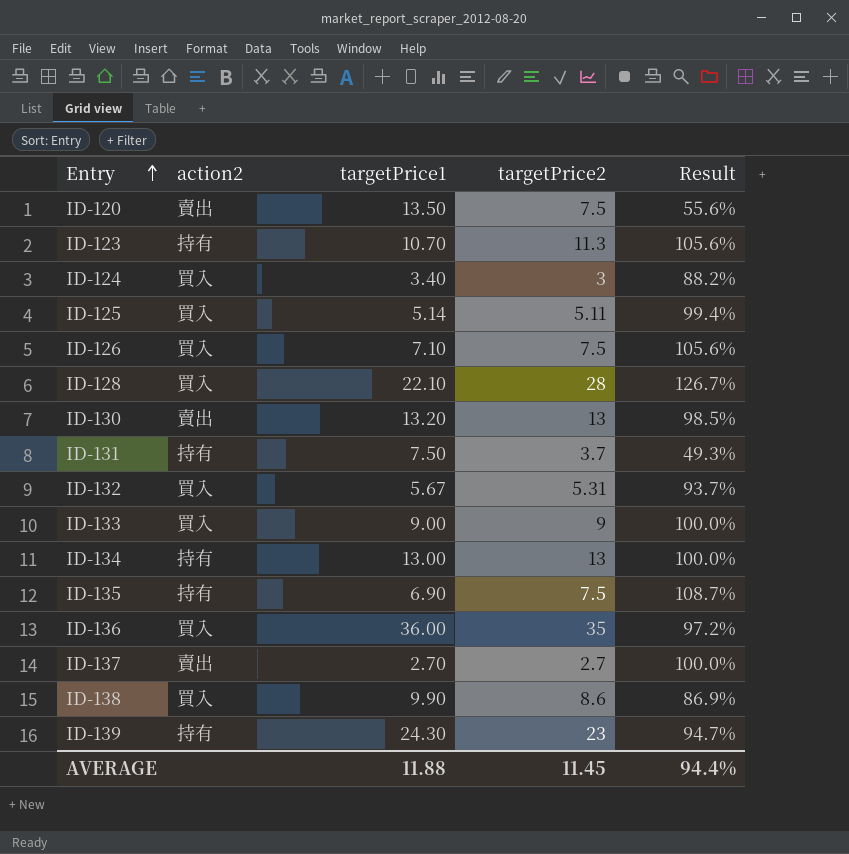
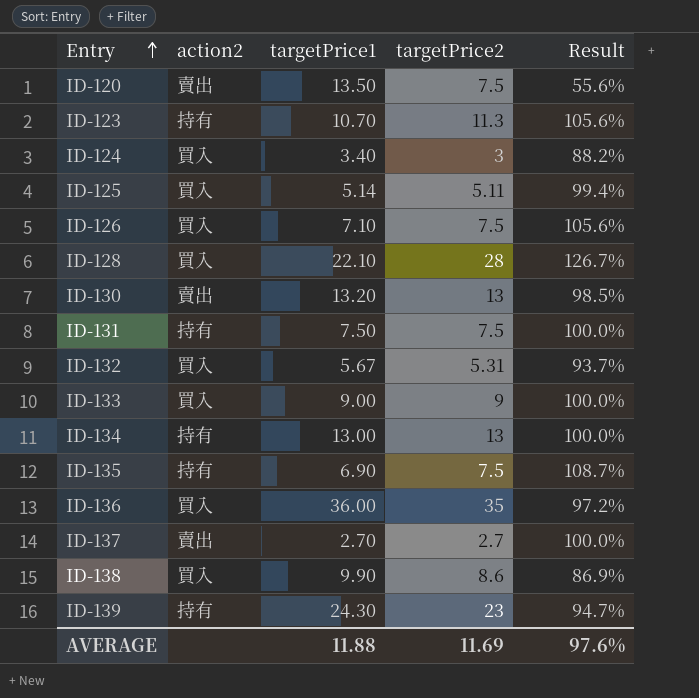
ID-131 | targetPrice2: 3.7 -> 7.5
ID-131 | Result: 49.3% -> 100.0%
AVERAGE | targetPrice2: 11.45 -> 11.69
AVERAGE | Result: 94.4% -> 97.6%

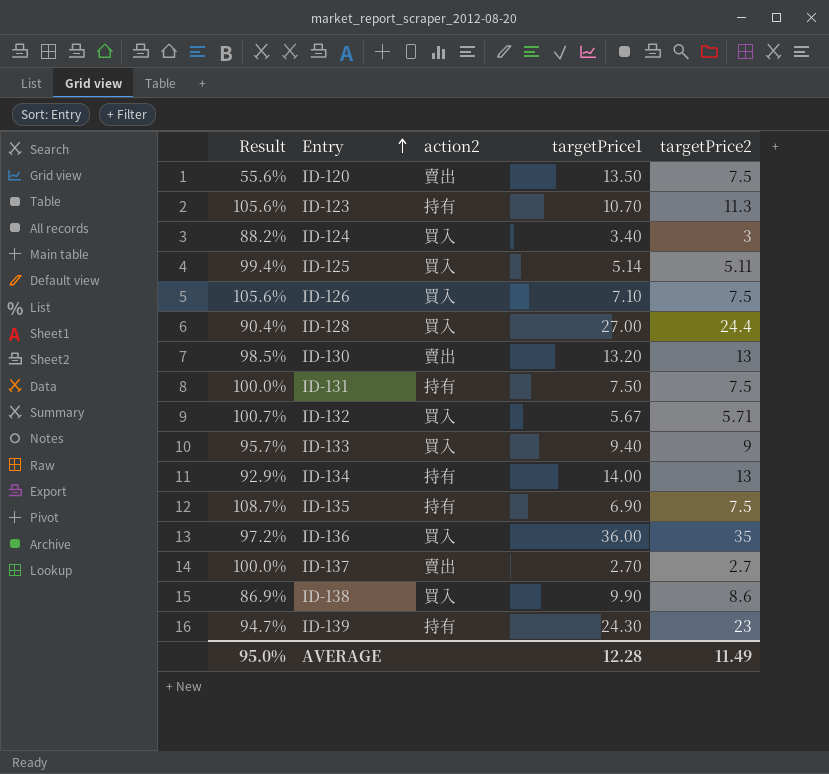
column Result | position: 5 -> 1
ID-128 | Result: 126.7% -> 90.4%
ID-128 | targetPrice1: 22.10 -> 27.00
ID-128 | targetPrice2: 28 -> 24.4
ID-132 | Result: 93.7% -> 100.7%
ID-132 | targetPrice2: 5.31 -> 5.71
ID-133 | Result: 100.0% -> 95.7%
ID-133 | targetPrice1: 9.00 -> 9.40
ID-134 | Result: 100.0% -> 92.9%
ID-134 | targetPrice1: 13.00 -> 14.00
AVERAGE | Result: 97.6% -> 95.0%
AVERAGE | targetPrice1: 11.88 -> 12.28
AVERAGE | targetPrice2: 11.69 -> 11.49

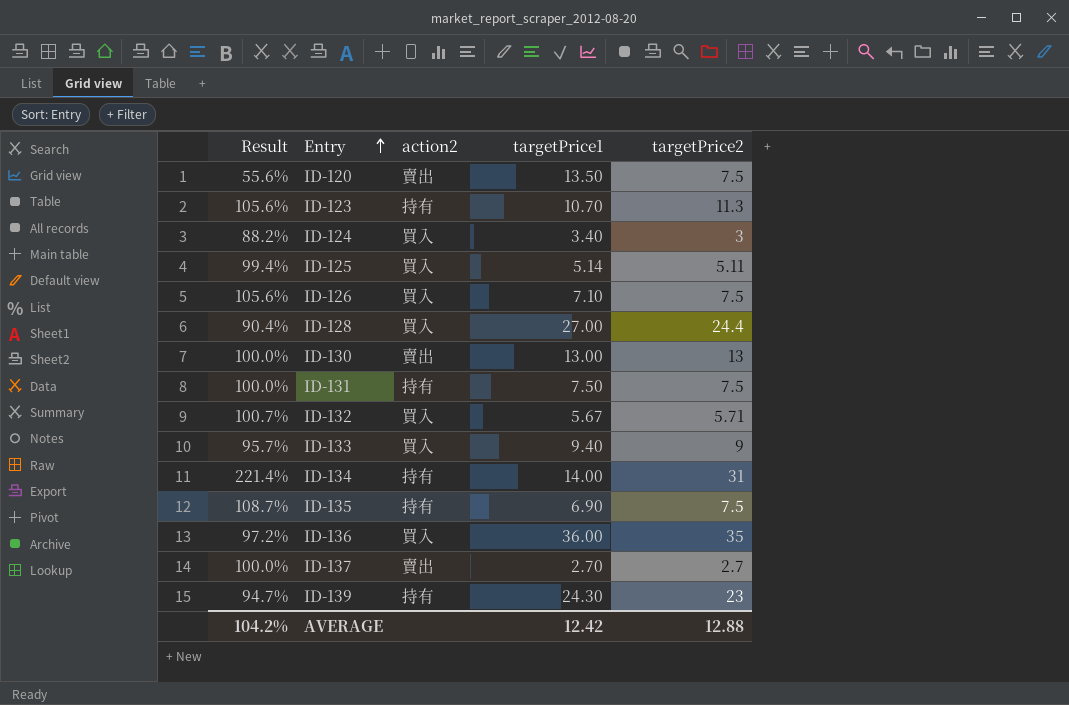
row ID-138: 86.9% | 買入 | 9.90 | 8.6 -> none
ID-130 | Result: 98.5% -> 100.0%
ID-130 | targetPrice1: 13.20 -> 13.00
ID-134 | Result: 92.9% -> 221.4%
ID-134 | targetPrice2: 13 -> 31
AVERAGE | Result: 95.0% -> 104.2%
AVERAGE | targetPrice1: 12.28 -> 12.42
AVERAGE | targetPrice2: 11.49 -> 12.88

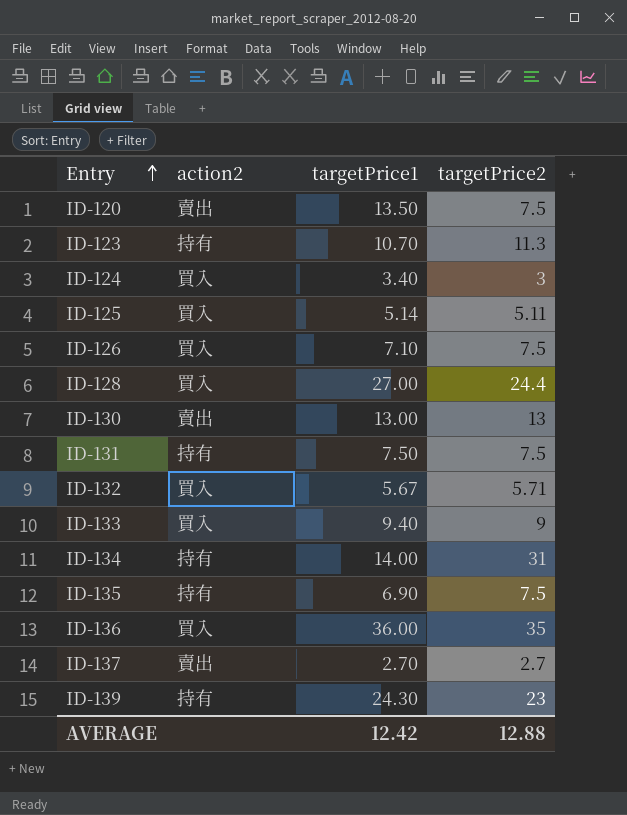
column Result | formula: [targetPrice2] / [targetPrice1] -> none

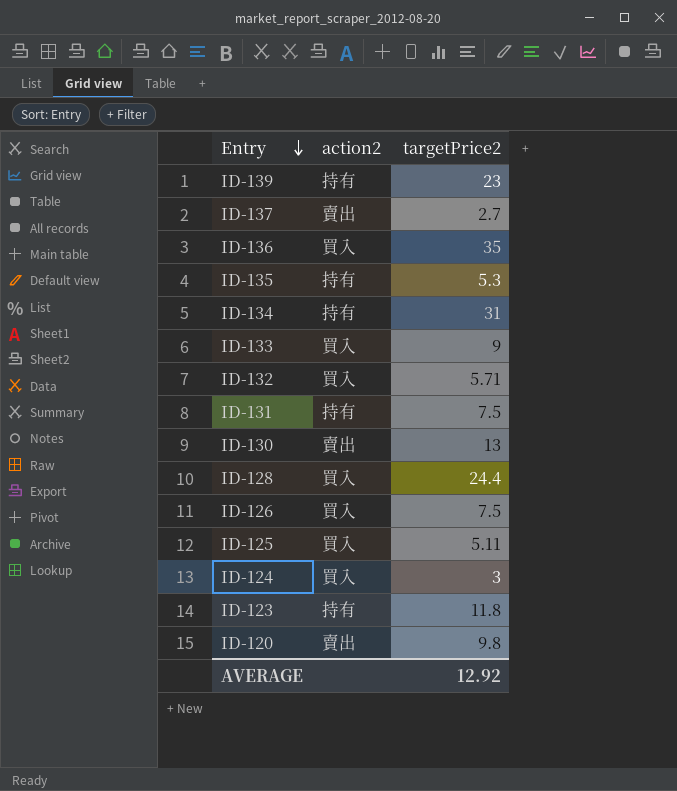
row order: Entry ascending -> Entry descending
column targetPrice1 | position: 3 -> none
ID-135 | targetPrice2: 7.5 -> 5.3
ID-123 | targetPrice2: 11.3 -> 11.8
ID-120 | targetPrice2: 7.5 -> 9.8
AVERAGE | targetPrice2: 12.88 -> 12.92

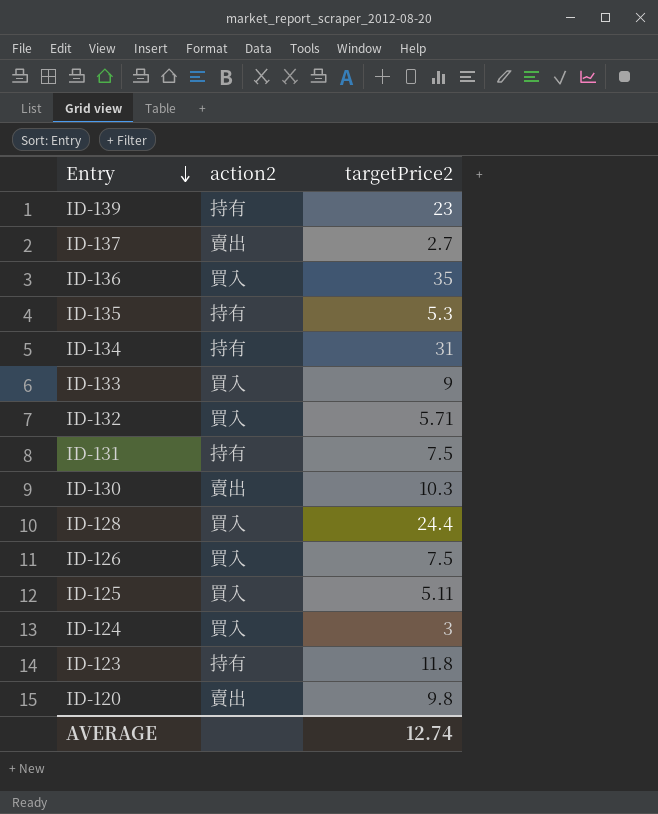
ID-130 | targetPrice2: 13 -> 10.3
AVERAGE | targetPrice2: 12.92 -> 12.74

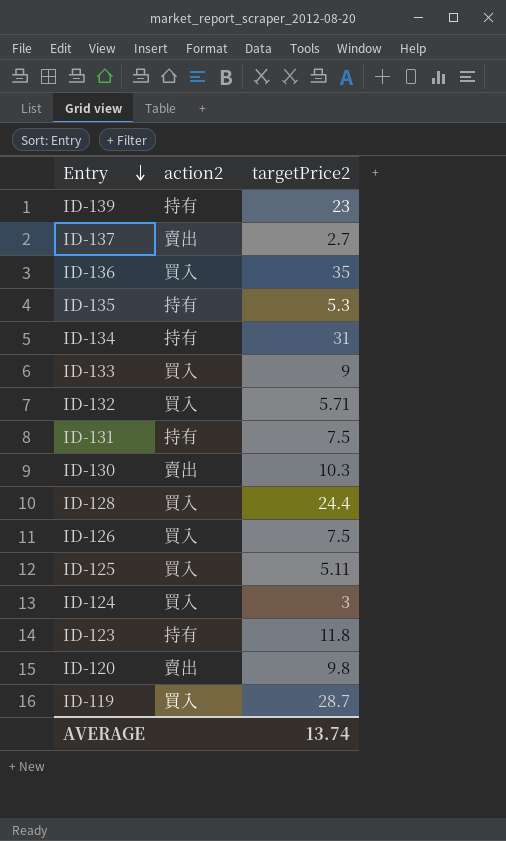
row ID-119: none -> 買入 | 28.7
AVERAGE | targetPrice2: 12.74 -> 13.74

